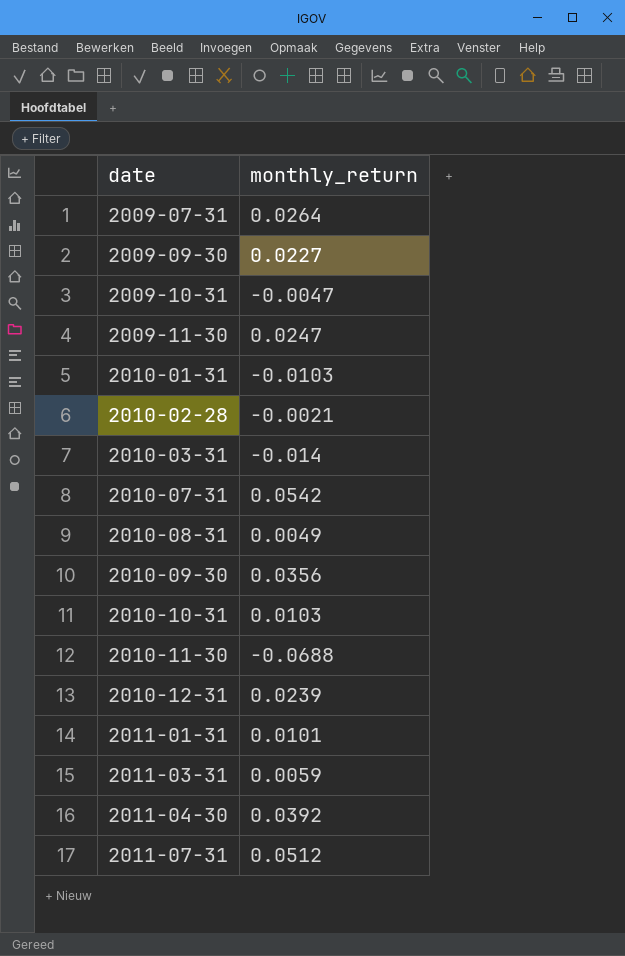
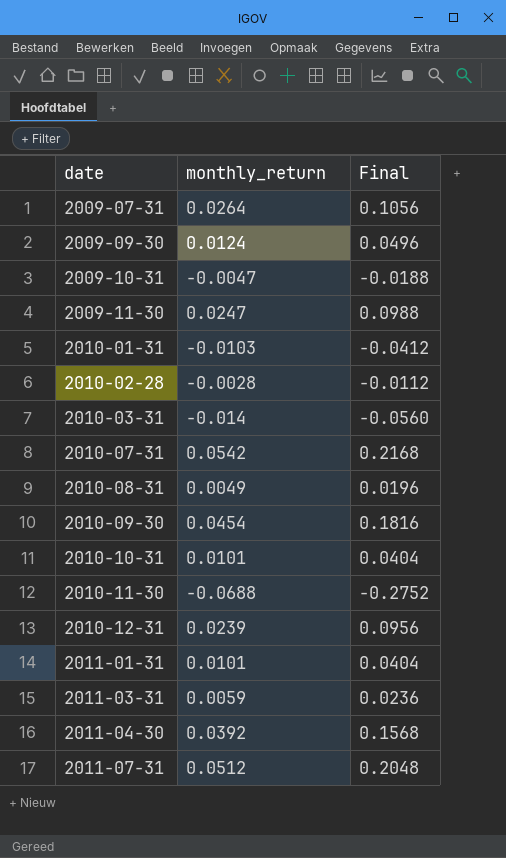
column Final | formula: none -> [monthly_return] * 4
2009-09-30 | monthly_return: 0.0227 -> 0.0124
2010-02-28 | monthly_return: -0.0021 -> -0.0028
2010-09-30 | monthly_return: 0.0356 -> 0.0454
2010-10-31 | monthly_return: 0.0103 -> 0.0101

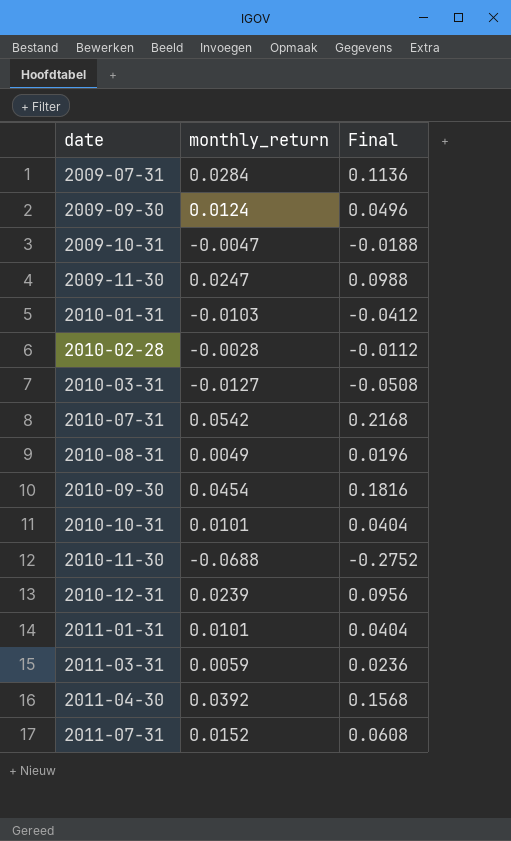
2009-07-31 | monthly_return: 0.0264 -> 0.0284
2009-07-31 | Final: 0.1056 -> 0.1136
2010-03-31 | monthly_return: -0.014 -> -0.0127
2010-03-31 | Final: -0.0560 -> -0.0508
2011-07-31 | monthly_return: 0.0512 -> 0.0152
2011-07-31 | Final: 0.2048 -> 0.0608

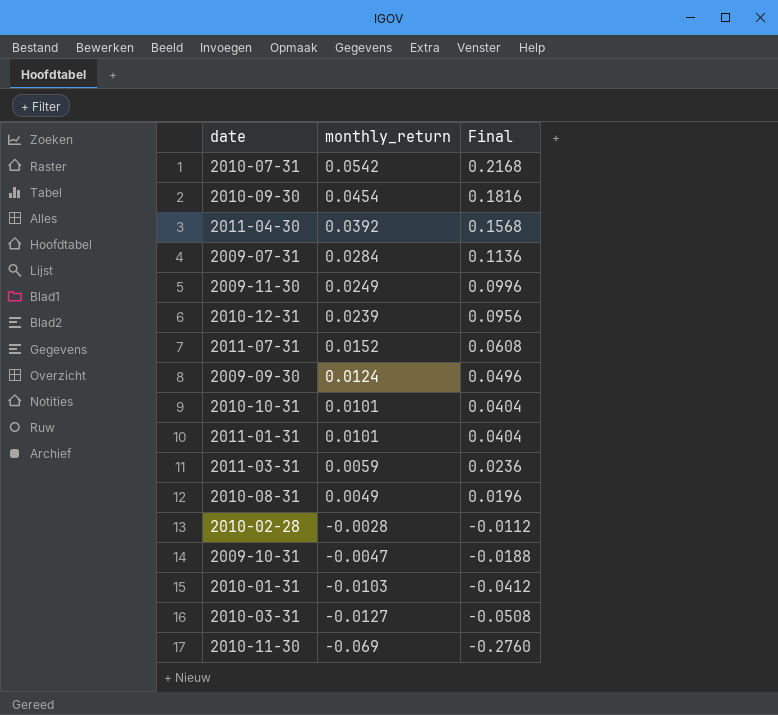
row order: date ascending -> monthly_return descending
2009-11-30 | monthly_return: 0.0247 -> 0.0249
2009-11-30 | Final: 0.0988 -> 0.0996
2010-11-30 | monthly_return: -0.0688 -> -0.069
2010-11-30 | Final: -0.2752 -> -0.2760

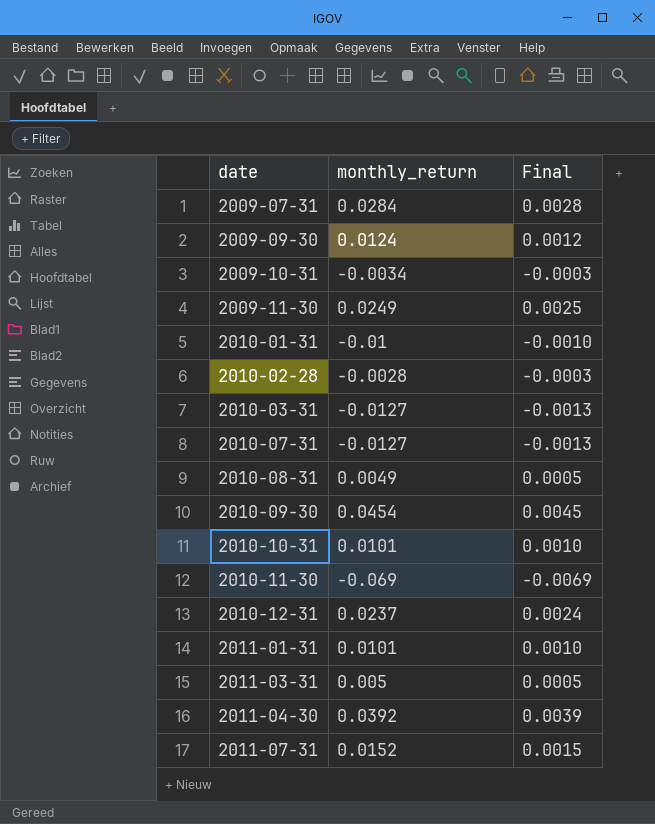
row order: monthly_return descending -> date ascending
column Final | formula: [monthly_return] * 4 -> [monthly_return] * 0.1
2009-10-31 | monthly_return: -0.0047 -> -0.0034
2010-01-31 | monthly_return: -0.0103 -> -0.01
2010-07-31 | monthly_return: 0.0542 -> -0.0127
2010-12-31 | monthly_return: 0.0239 -> 0.0237
2011-03-31 | monthly_return: 0.0059 -> 0.005

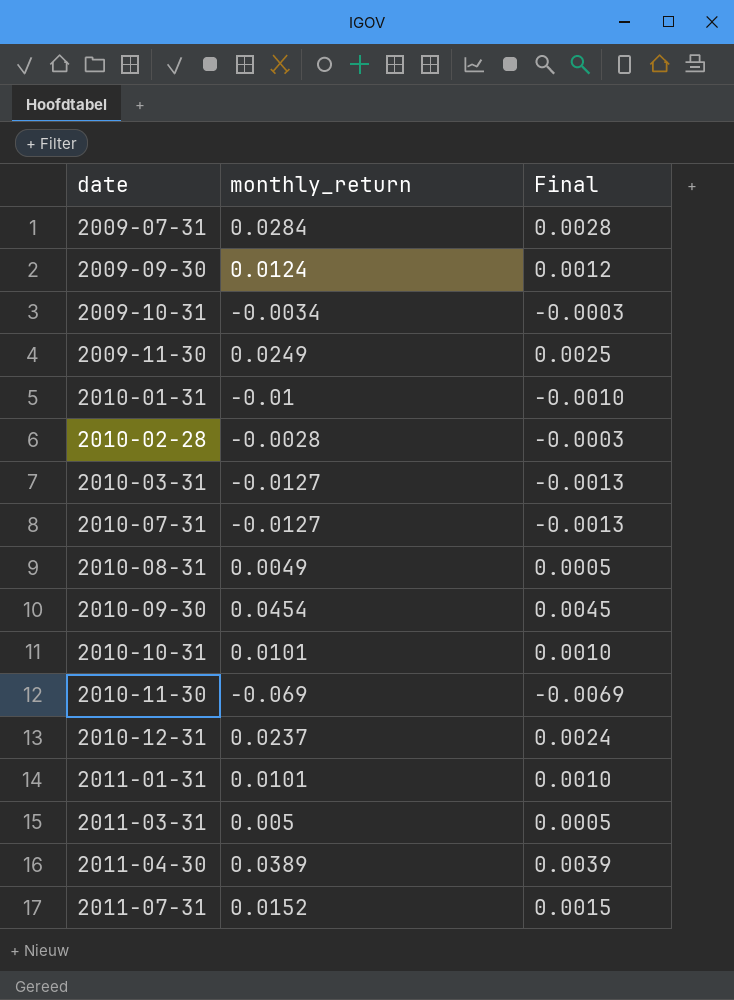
2011-04-30 | monthly_return: 0.0392 -> 0.0389

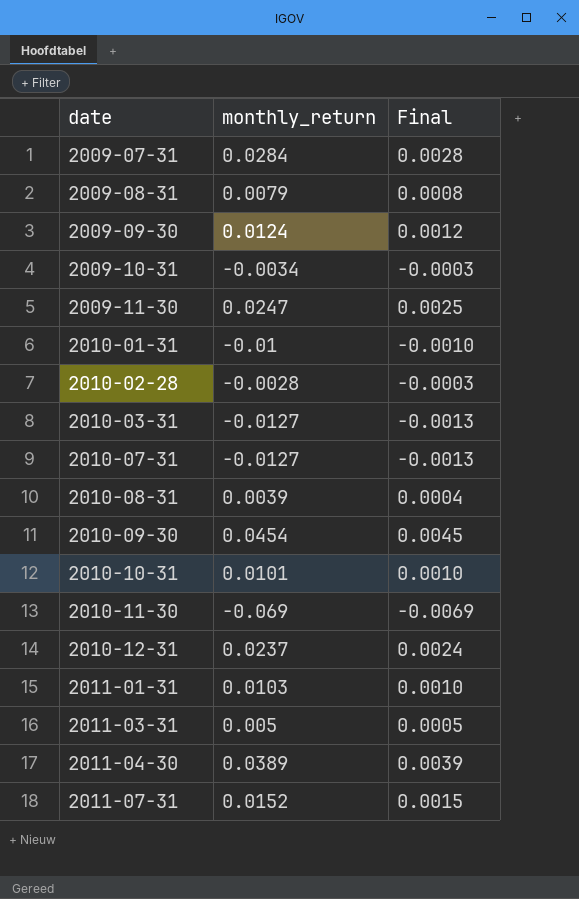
row 2009-08-31: none -> 0.0079 | 0.0008
2009-11-30 | monthly_return: 0.0249 -> 0.0247
2010-08-31 | monthly_return: 0.0049 -> 0.0039
2010-08-31 | Final: 0.0005 -> 0.0004
2011-01-31 | monthly_return: 0.0101 -> 0.0103

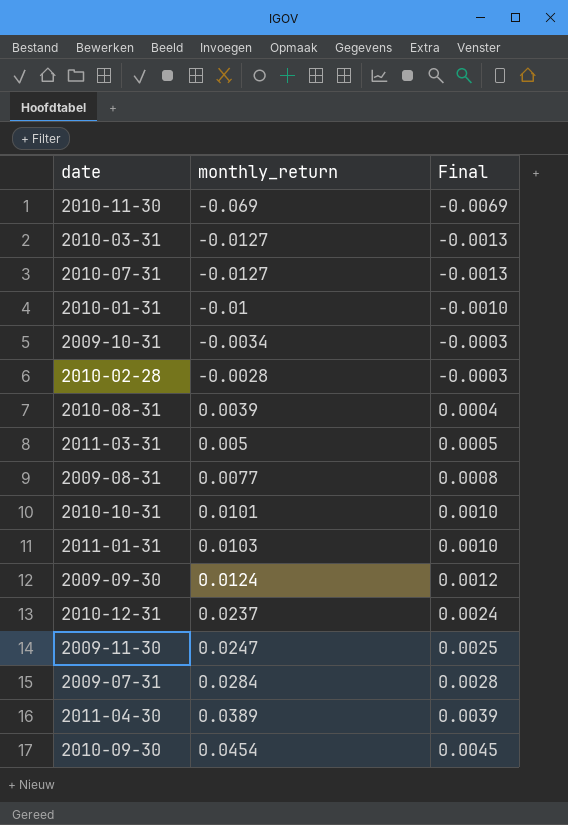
row order: date ascending -> monthly_return ascending
row 2011-07-31: 0.0152 | 0.0015 -> none
2009-08-31 | monthly_return: 0.0079 -> 0.0077

